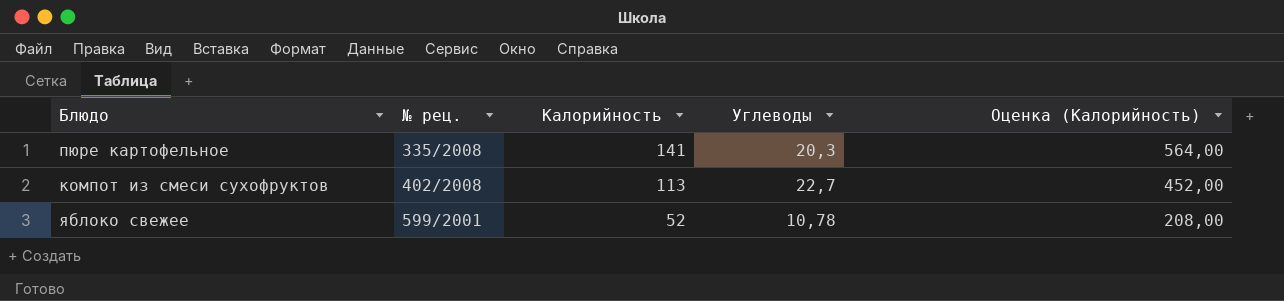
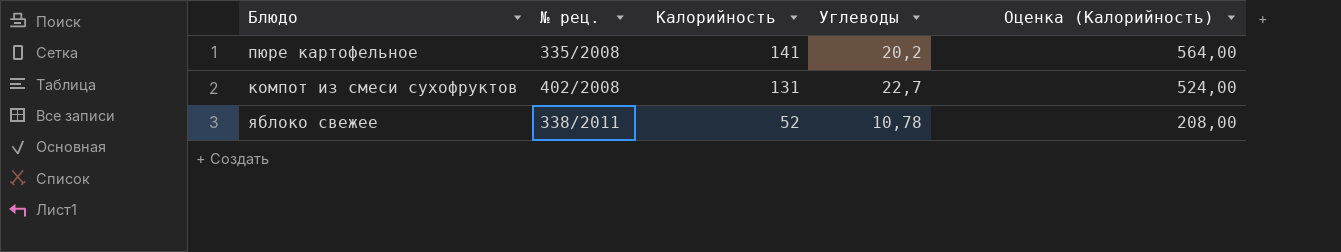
пюре картофельное | Углеводы: 20,3 -> 20,2
компот из смеси сухофруктов | Калорийность: 113 -> 131
компот из смеси сухофруктов | Оценка (Калорийность): 452,00 -> 524,00
яблоко свежее | № рец.: 599/2001 -> 338/2011

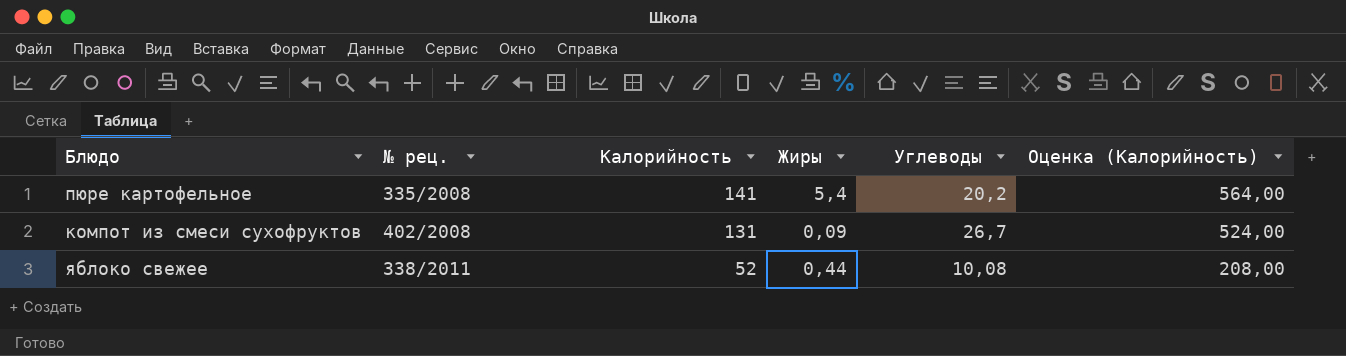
column Жиры | position: none -> 4
компот из смеси сухофруктов | Углеводы: 22,7 -> 26,7
яблоко свежее | Углеводы: 10,78 -> 10,08

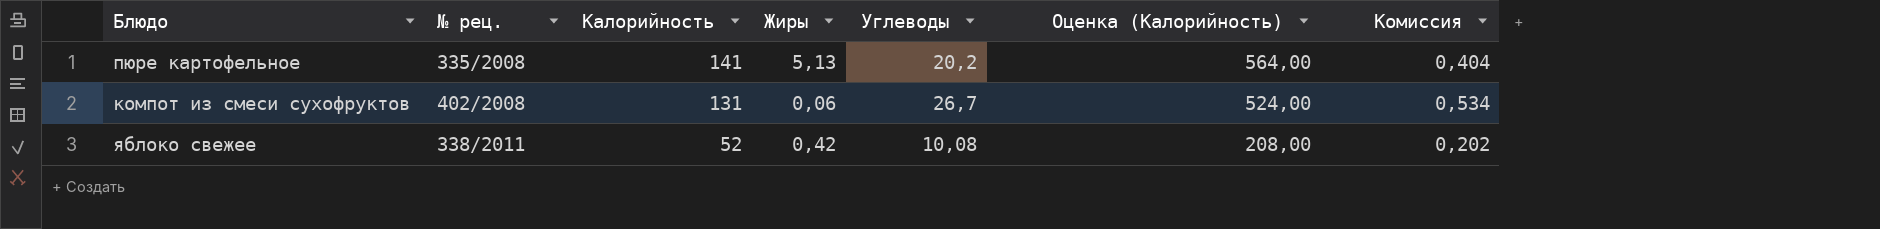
column Комиссия | formula: none -> [Углеводы] * 0,02
пюре картофельное | Жиры: 5,4 -> 5,13
компот из смеси сухофруктов | Жиры: 0,09 -> 0,06
яблоко свежее | Жиры: 0,44 -> 0,42

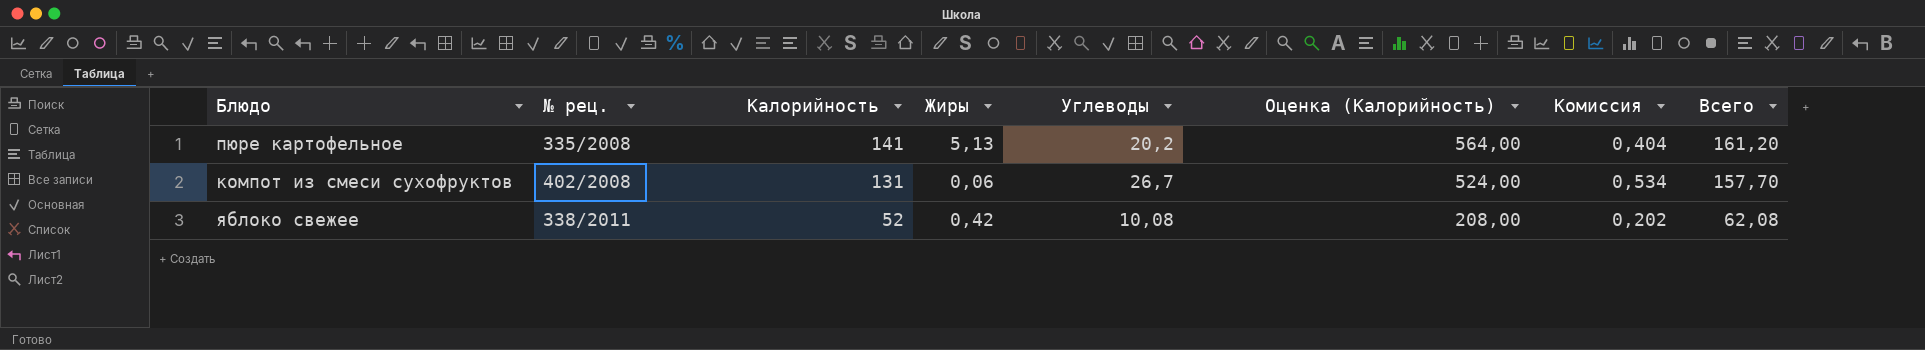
column Всего | formula: none -> [Калорийность] + [Углеводы]

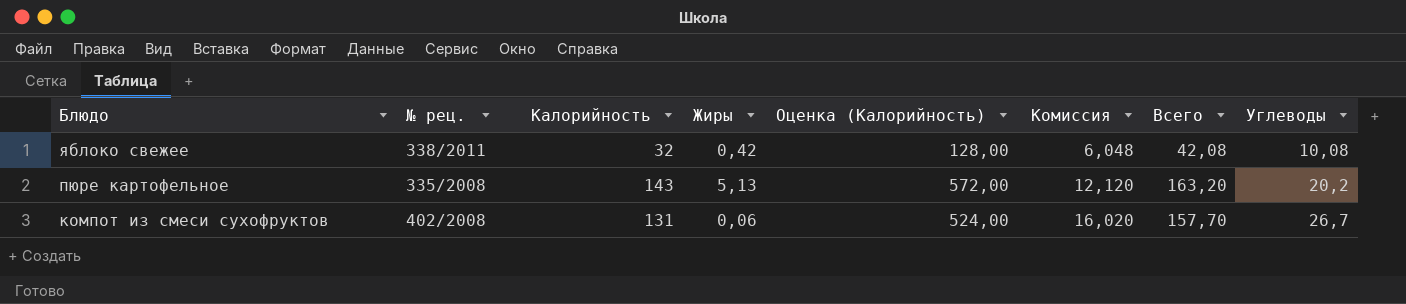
row order: Калорийность descending -> Блюдо descending
column Комиссия | formula: [Углеводы] * 0,02 -> [Углеводы] * 0,6
column Углеводы | position: 5 -> 8
яблоко свежее | Калорийность: 52 -> 32
яблоко свежее | Оценка (Калорийность): 208,00 -> 128,00
яблоко свежее | Всего: 62,08 -> 42,08
пюре картофельное | Калорийность: 141 -> 143
пюре картофельное | Оценка (Калорийность): 564,00 -> 572,00
пюре картофельное | Всего: 161,20 -> 163,20

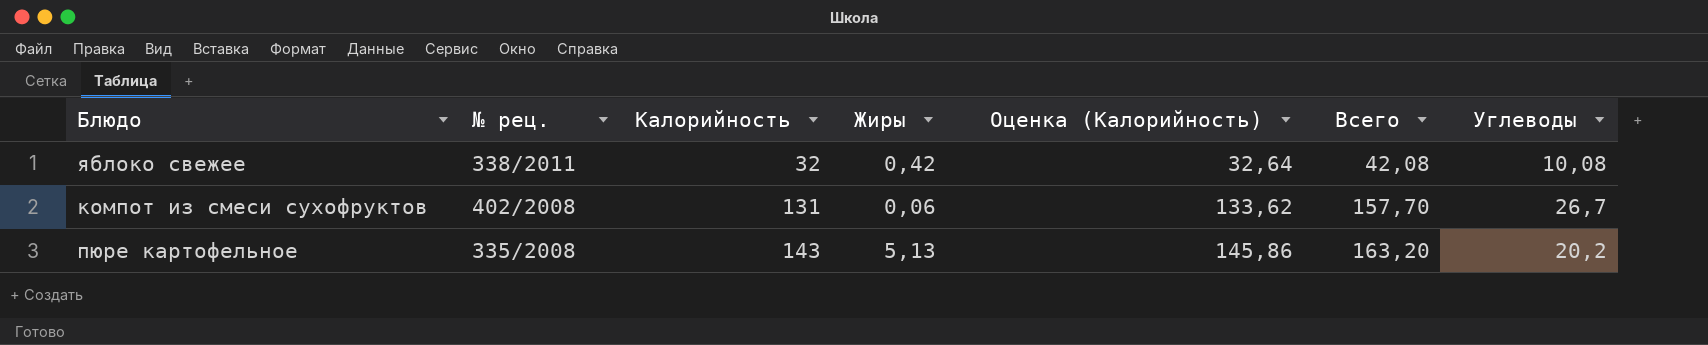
row order: Блюдо descending -> Калорийность ascending
column Комиссия | formula: [Углеводы] * 0,6 -> none
column Оценка (Калорийность) | formula: [Калорийность] * 4 -> [Калорийность] * 1,02

